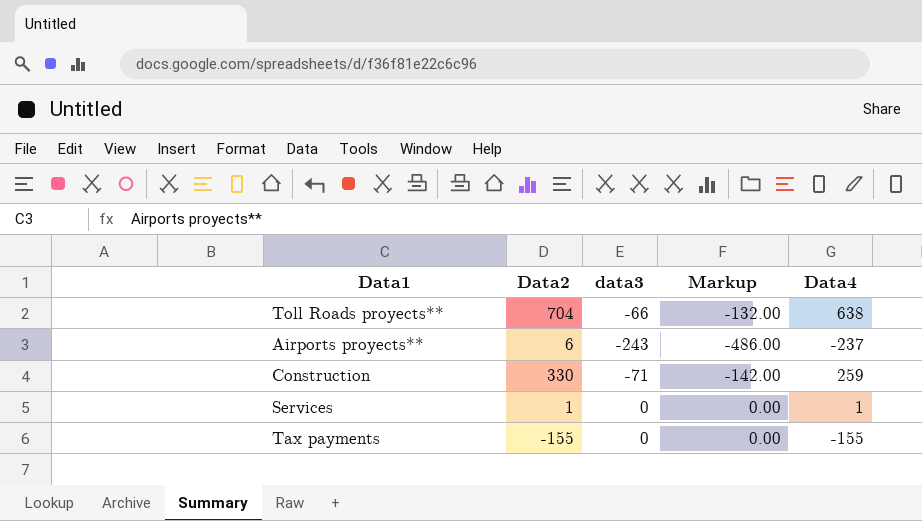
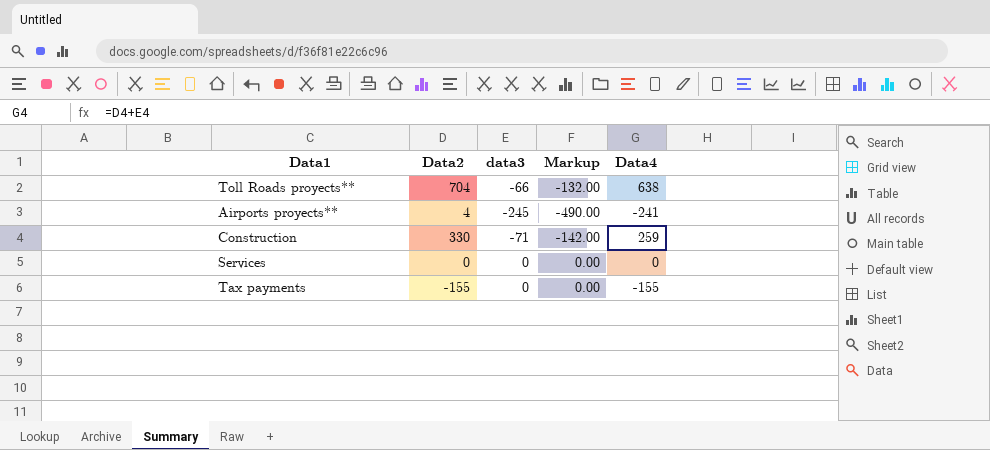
Airports proyects** | Data2: 6 -> 4
Airports proyects** | data3: -243 -> -245
Airports proyects** | Markup: -486.00 -> -490.00
Airports proyects** | Data4: -237 -> -241
Services | Data2: 1 -> 0
Services | Data4: 1 -> 0

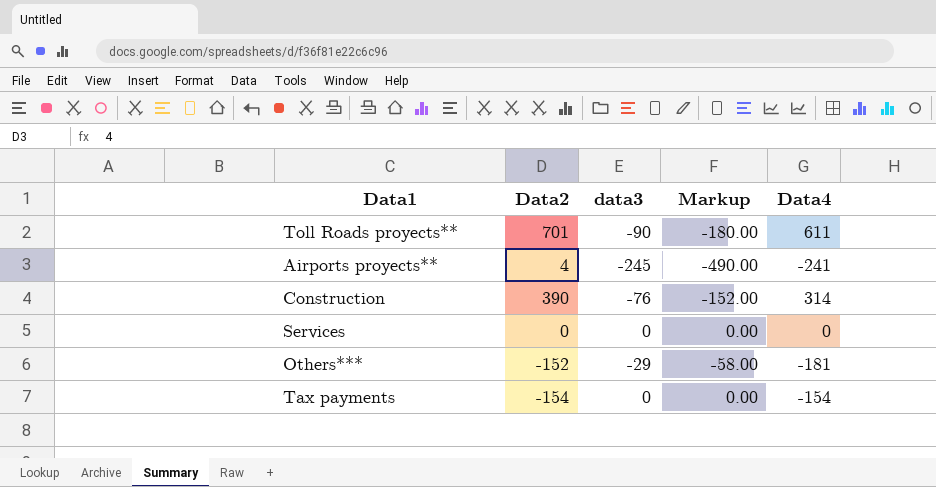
Toll Roads proyects** | Data2: 704 -> 701
Toll Roads proyects** | data3: -66 -> -90
Toll Roads proyects** | Markup: -132.00 -> -180.00
Toll Roads proyects** | Data4: 638 -> 611
Construction | Data2: 330 -> 390
Construction | data3: -71 -> -76
Construction | Markup: -142.00 -> -152.00
Construction | Data4: 259 -> 314
row Others***: none -> -152 | -29 | -58.00 | -181
Tax payments | Data2: -155 -> -154
Tax payments | Data4: -155 -> -154

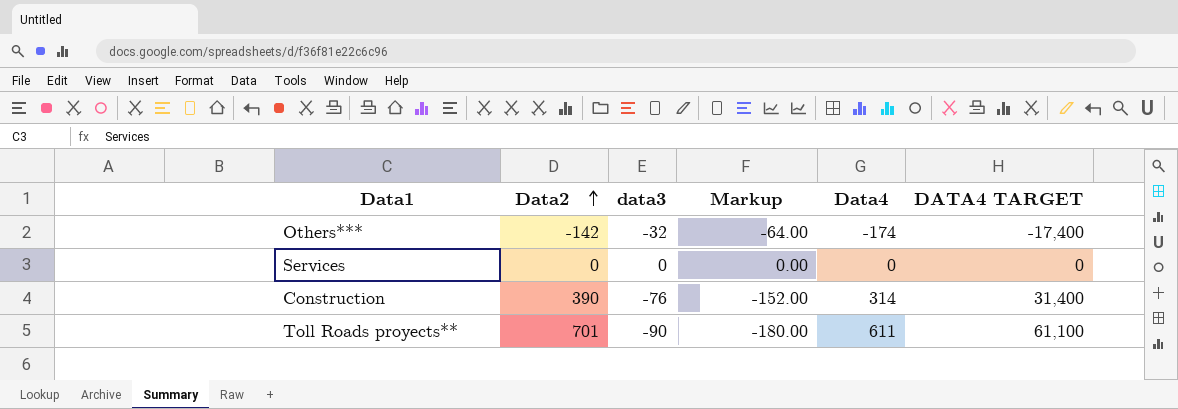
row order: none -> Data2 ascending
column DATA4 TARGET | formula: none -> [Data4] * 100
row Airports proyects**: 4 | -245 | -490.00 | -241 -> none
row Tax payments: -154 | 0 | 0.00 | -154 -> none
Others*** | Data2: -152 -> -142
Others*** | data3: -29 -> -32
Others*** | Markup: -58.00 -> -64.00
Others*** | Data4: -181 -> -174

